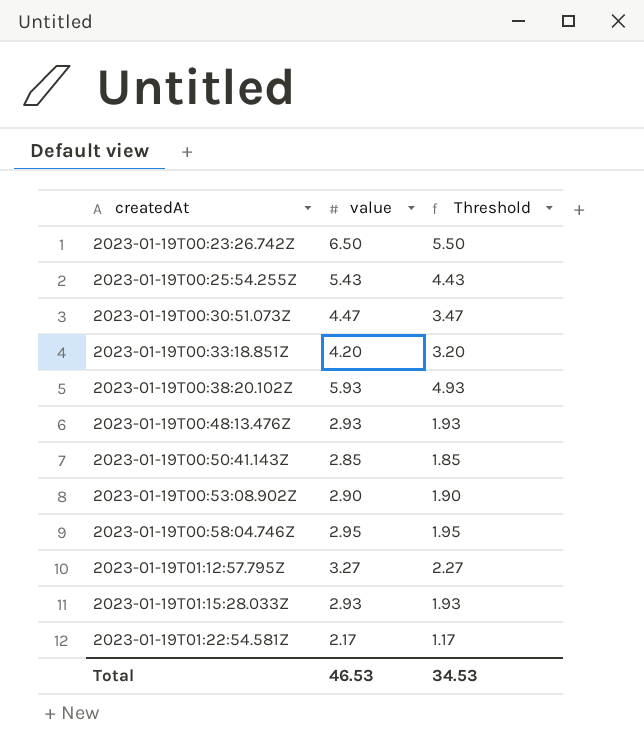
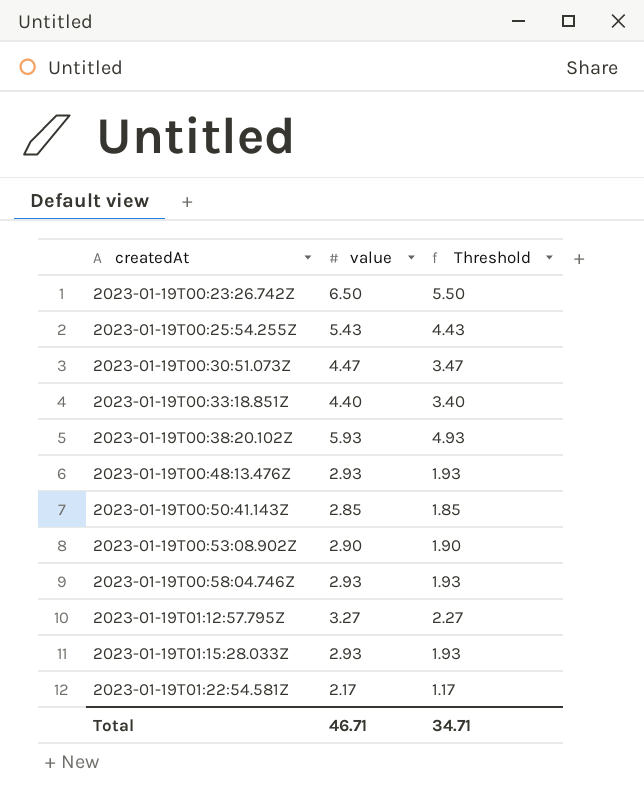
2023-01-19T00:33:18.851Z | value: 4.20 -> 4.40
2023-01-19T00:33:18.851Z | Threshold: 3.20 -> 3.40
2023-01-19T00:58:04.746Z | value: 2.95 -> 2.93
2023-01-19T00:58:04.746Z | Threshold: 1.95 -> 1.93
Total | value: 46.53 -> 46.71
Total | Threshold: 34.53 -> 34.71

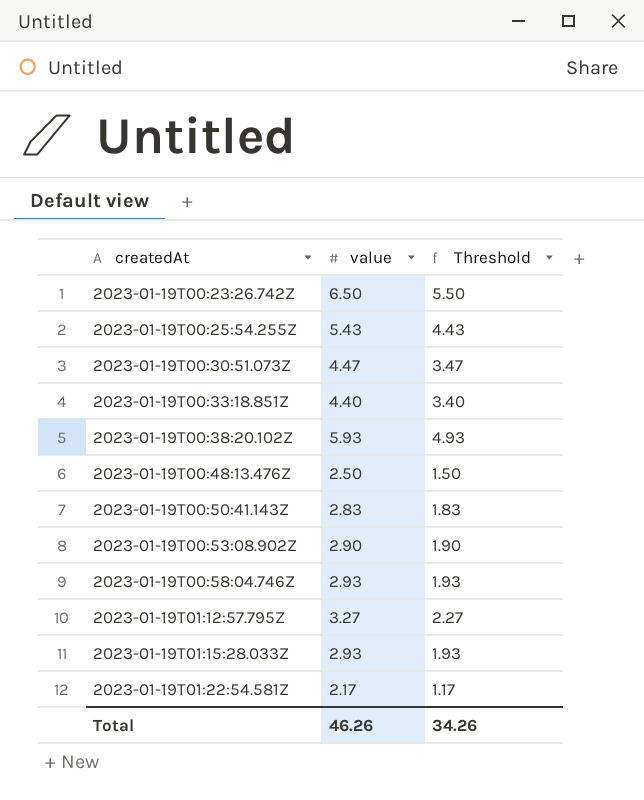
2023-01-19T00:48:13.476Z | value: 2.93 -> 2.50
2023-01-19T00:48:13.476Z | Threshold: 1.93 -> 1.50
2023-01-19T00:50:41.143Z | value: 2.85 -> 2.83
2023-01-19T00:50:41.143Z | Threshold: 1.85 -> 1.83
Total | value: 46.71 -> 46.26
Total | Threshold: 34.71 -> 34.26

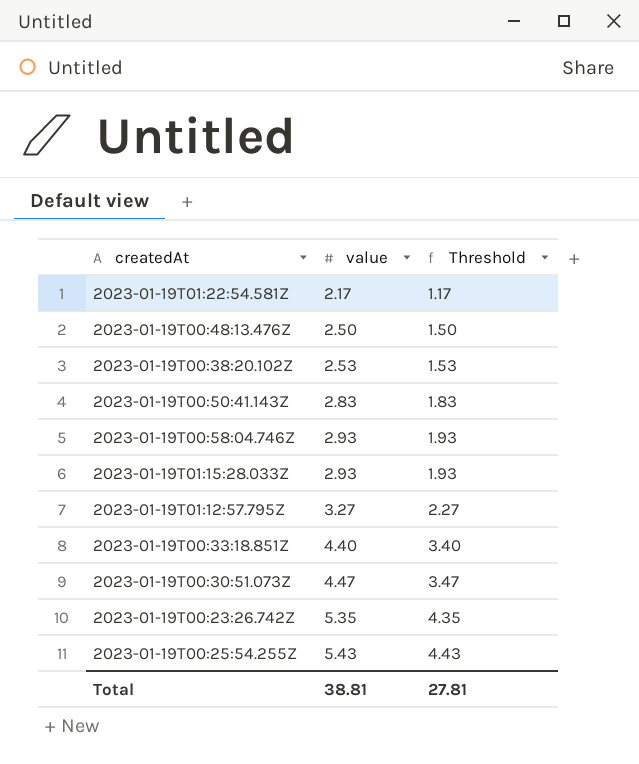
row order: createdAt ascending -> value ascending
row 2023-01-19T00:53:08.902Z: 2.90 | 1.90 -> none
2023-01-19T00:38:20.102Z | value: 5.93 -> 2.53
2023-01-19T00:38:20.102Z | Threshold: 4.93 -> 1.53
2023-01-19T00:23:26.742Z | value: 6.50 -> 5.35
2023-01-19T00:23:26.742Z | Threshold: 5.50 -> 4.35
Total | value: 46.26 -> 38.81
Total | Threshold: 34.26 -> 27.81

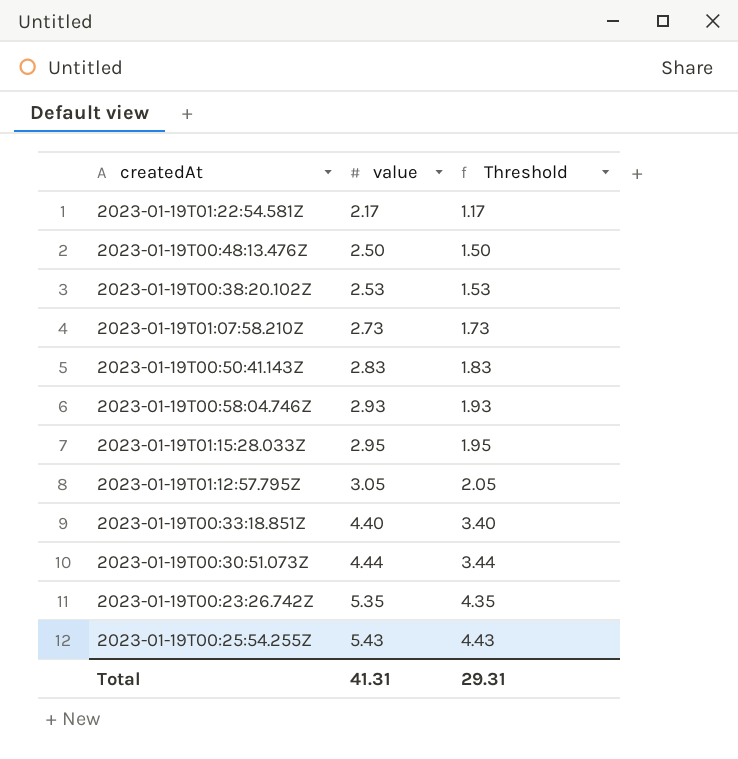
row 2023-01-19T01:07:58.210Z: none -> 2.73 | 1.73
2023-01-19T01:15:28.033Z | value: 2.93 -> 2.95
2023-01-19T01:15:28.033Z | Threshold: 1.93 -> 1.95
2023-01-19T01:12:57.795Z | value: 3.27 -> 3.05
2023-01-19T01:12:57.795Z | Threshold: 2.27 -> 2.05
2023-01-19T00:30:51.073Z | value: 4.47 -> 4.44
2023-01-19T00:30:51.073Z | Threshold: 3.47 -> 3.44
Total | value: 38.81 -> 41.31
Total | Threshold: 27.81 -> 29.31

